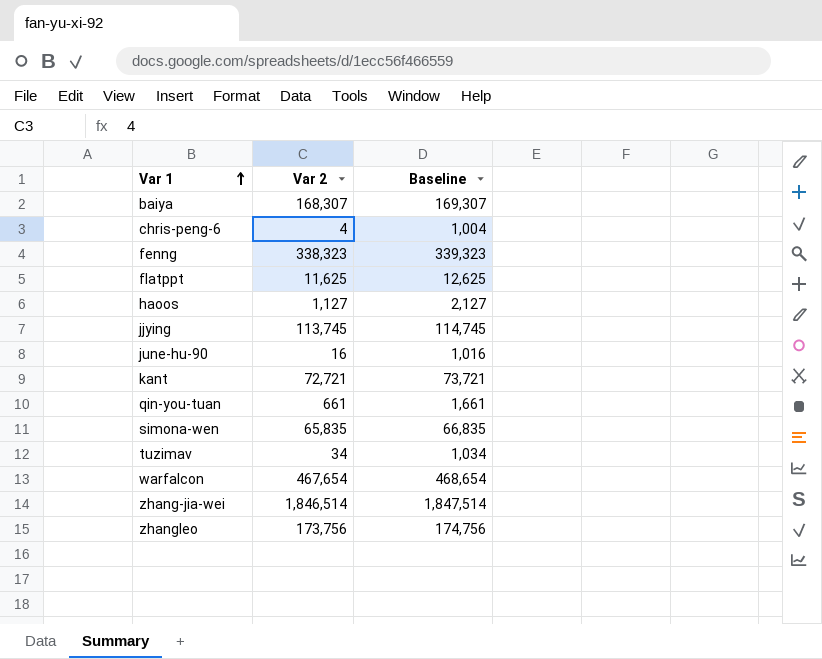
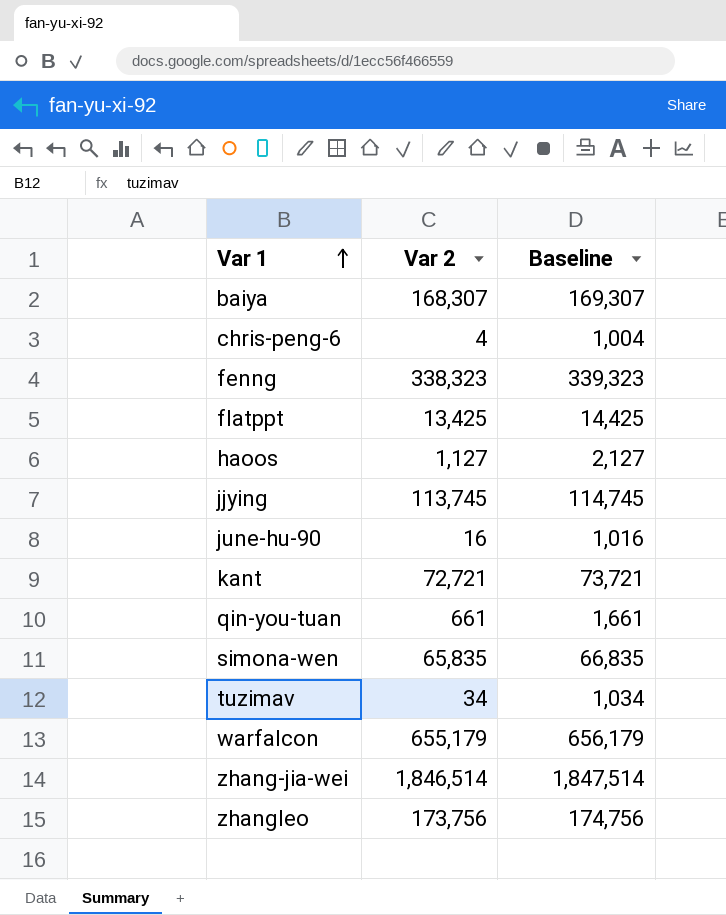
flatppt | Var 2: 11,625 -> 13,425
flatppt | Baseline: 12,625 -> 14,425
warfalcon | Var 2: 467,654 -> 655,179
warfalcon | Baseline: 468,654 -> 656,179

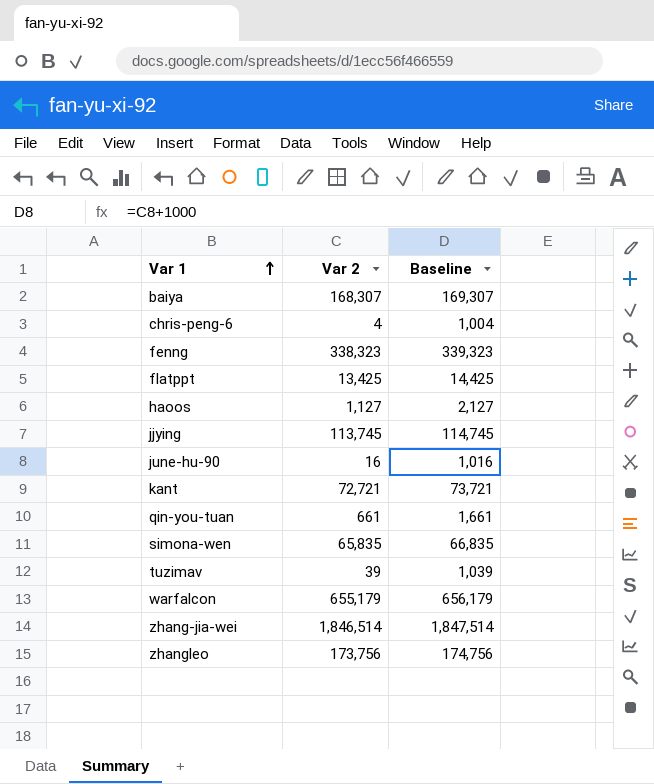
tuzimav | Var 2: 34 -> 39
tuzimav | Baseline: 1,034 -> 1,039

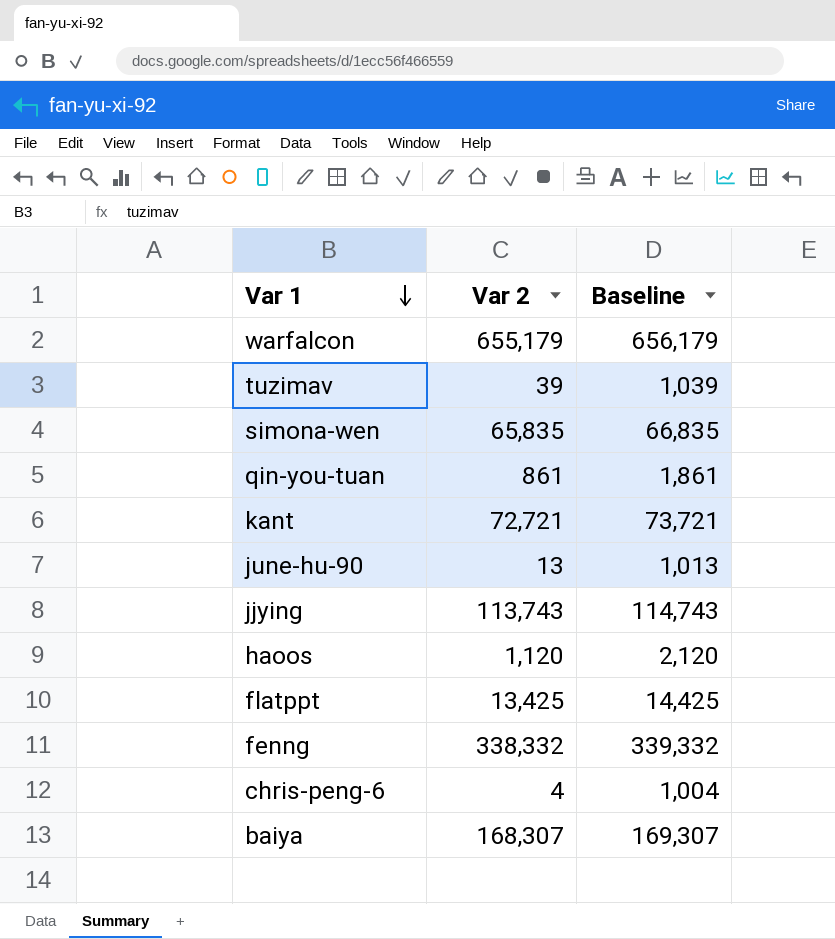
row order: Var 1 ascending -> Var 1 descending
row zhang-jia-wei: 1,846,514 | 1,847,514 -> none
row zhangleo: 173,756 | 174,756 -> none
qin-you-tuan | Var 2: 661 -> 861
qin-you-tuan | Baseline: 1,661 -> 1,861
june-hu-90 | Var 2: 16 -> 13
june-hu-90 | Baseline: 1,016 -> 1,013
jjying | Var 2: 113,745 -> 113,743
jjying | Baseline: 114,745 -> 114,743
haoos | Var 2: 1,127 -> 1,120
haoos | Baseline: 2,127 -> 2,120
fenng | Var 2: 338,323 -> 338,332
fenng | Baseline: 339,323 -> 339,332

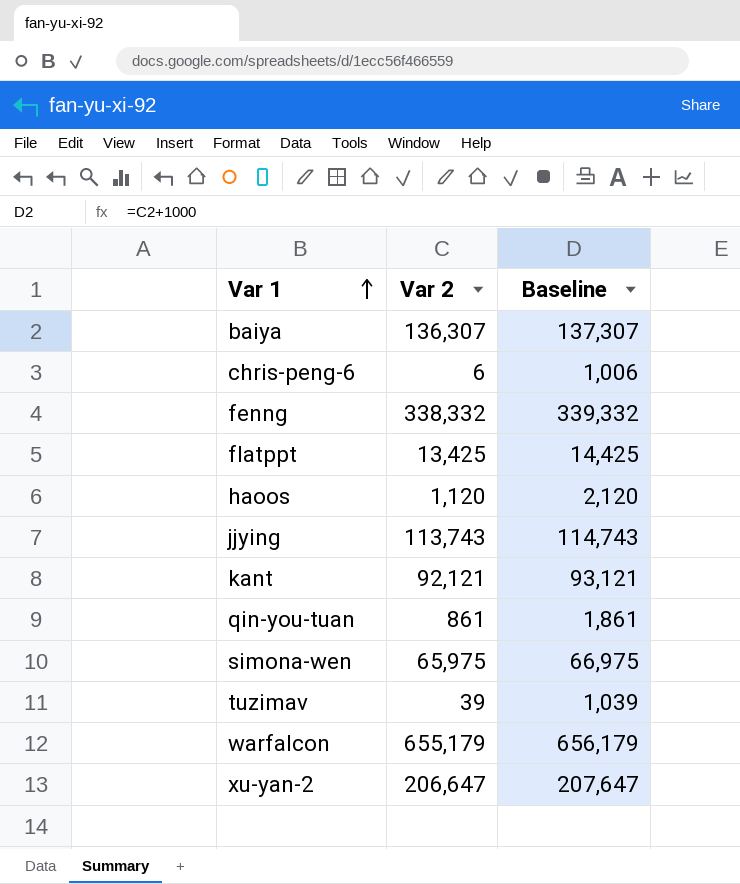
row order: Var 1 descending -> Var 1 ascending
row june-hu-90: 13 | 1,013 -> none
baiya | Var 2: 168,307 -> 136,307
baiya | Baseline: 169,307 -> 137,307
chris-peng-6 | Var 2: 4 -> 6
chris-peng-6 | Baseline: 1,004 -> 1,006
kant | Var 2: 72,721 -> 92,121
kant | Baseline: 73,721 -> 93,121
simona-wen | Var 2: 65,835 -> 65,975
simona-wen | Baseline: 66,835 -> 66,975
row xu-yan-2: none -> 206,647 | 207,647

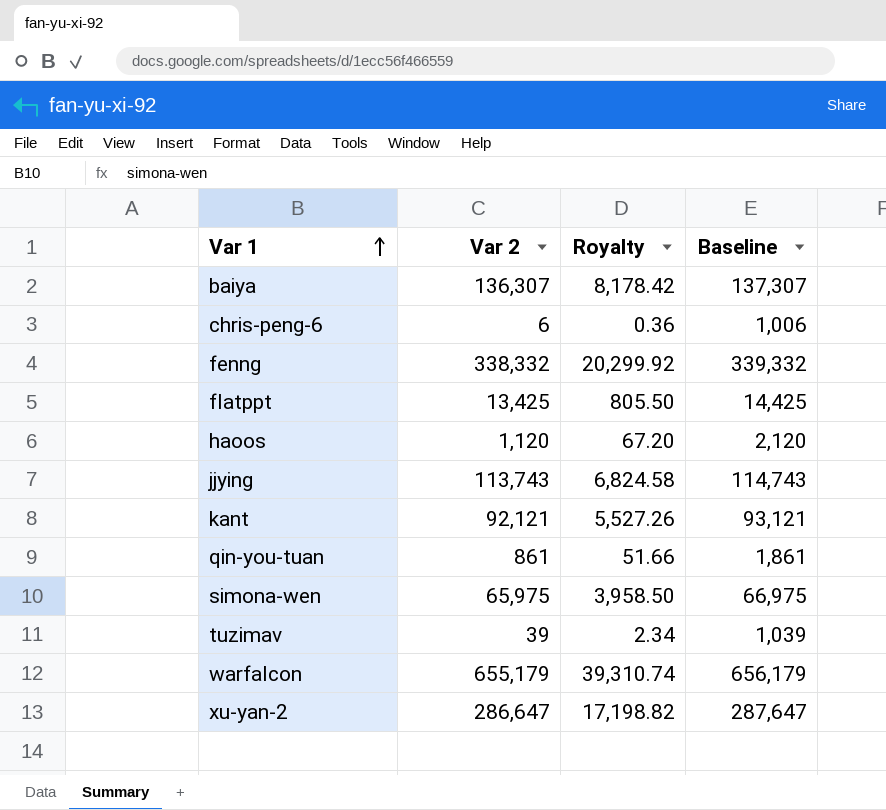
column Royalty | formula: none -> [Var 2] * 0.06
xu-yan-2 | Var 2: 206,647 -> 286,647
xu-yan-2 | Baseline: 207,647 -> 287,647

